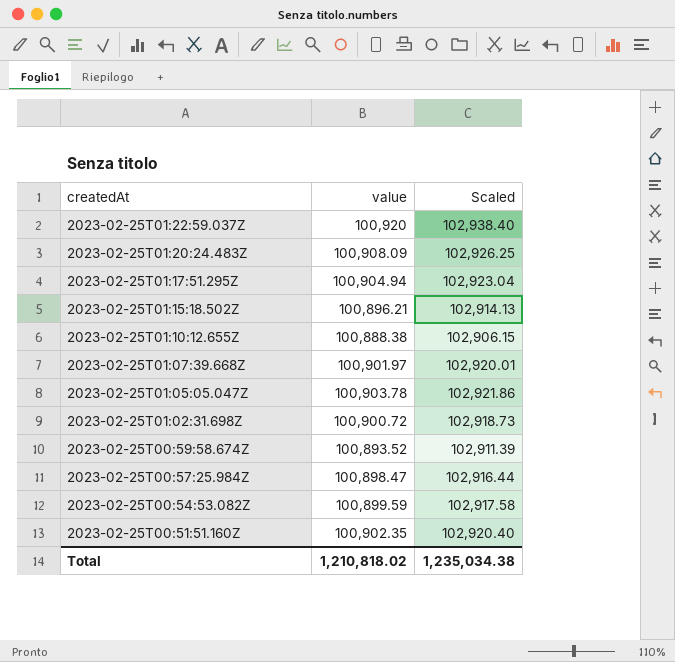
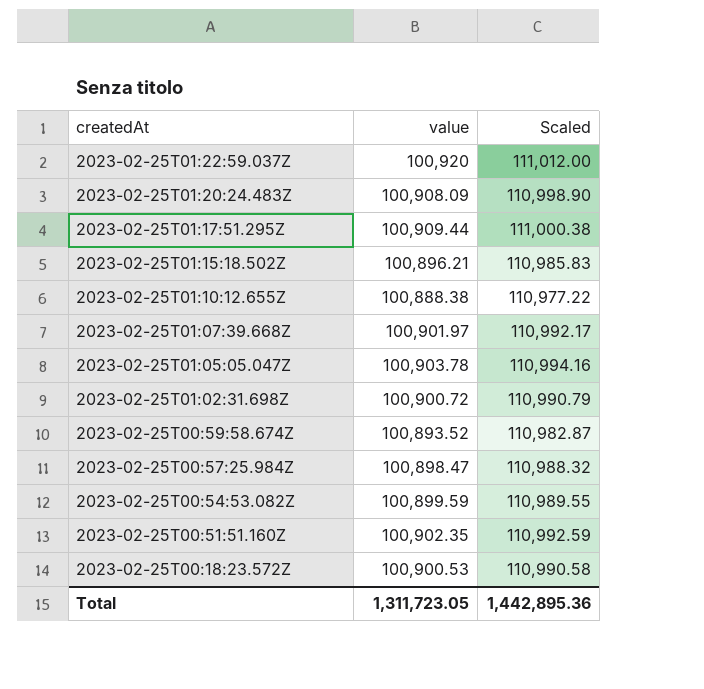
column Scaled | formula: [value] * 1.02 -> [value] * 1.1
2023-02-25T01:17:51.295Z | value: 100,904.94 -> 100,909.44
row 2023-02-25T00:18:23.572Z: none -> 100,900.53 | 110,990.58
Total | value: 1,210,818.02 -> 1,311,723.05
Total | Scaled: 1,235,034.38 -> 1,442,895.36

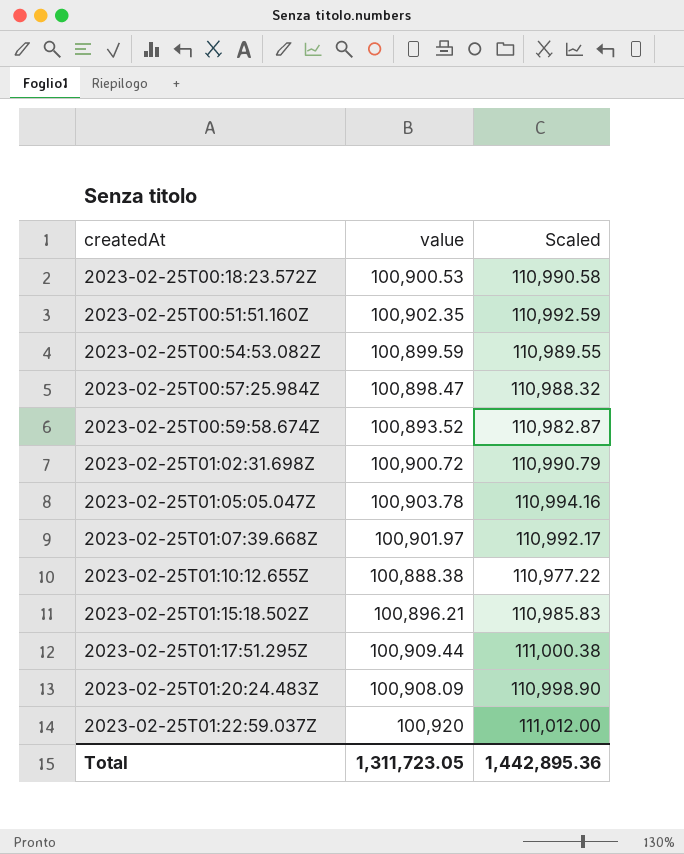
row order: createdAt descending -> createdAt ascending

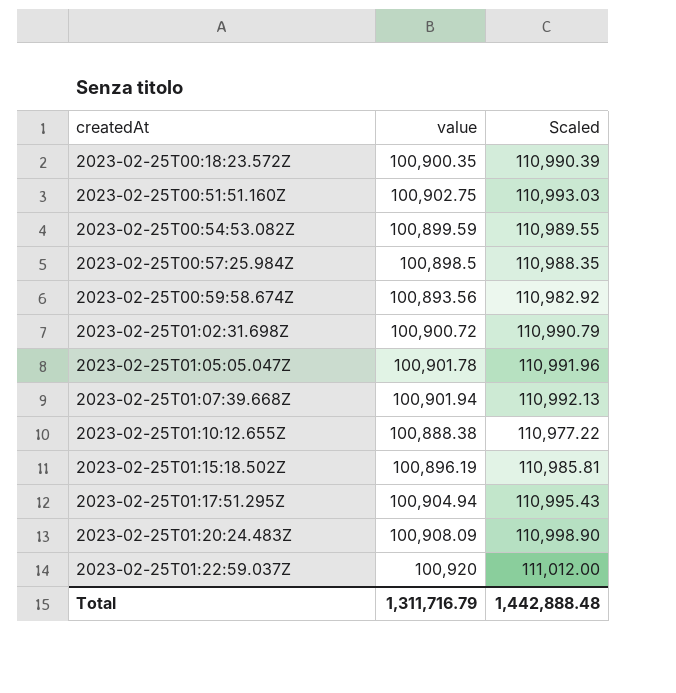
2023-02-25T00:18:23.572Z | value: 100,900.53 -> 100,900.35
2023-02-25T00:18:23.572Z | Scaled: 110,990.58 -> 110,990.39
2023-02-25T00:51:51.160Z | value: 100,902.35 -> 100,902.75
2023-02-25T00:51:51.160Z | Scaled: 110,992.59 -> 110,993.03
2023-02-25T00:57:25.984Z | value: 100,898.47 -> 100,898.5
2023-02-25T00:57:25.984Z | Scaled: 110,988.32 -> 110,988.35
2023-02-25T00:59:58.674Z | value: 100,893.52 -> 100,893.56
2023-02-25T00:59:58.674Z | Scaled: 110,982.87 -> 110,982.92
2023-02-25T01:05:05.047Z | value: 100,903.78 -> 100,901.78
2023-02-25T01:05:05.047Z | Scaled: 110,994.16 -> 110,991.96
2023-02-25T01:07:39.668Z | value: 100,901.97 -> 100,901.94
2023-02-25T01:07:39.668Z | Scaled: 110,992.17 -> 110,992.13
2023-02-25T01:15:18.502Z | value: 100,896.21 -> 100,896.19
2023-02-25T01:15:18.502Z | Scaled: 110,985.83 -> 110,985.81
2023-02-25T01:17:51.295Z | value: 100,909.44 -> 100,904.94
2023-02-25T01:17:51.295Z | Scaled: 111,000.38 -> 110,995.43
Total | value: 1,311,723.05 -> 1,311,716.79
Total | Scaled: 1,442,895.36 -> 1,442,888.48

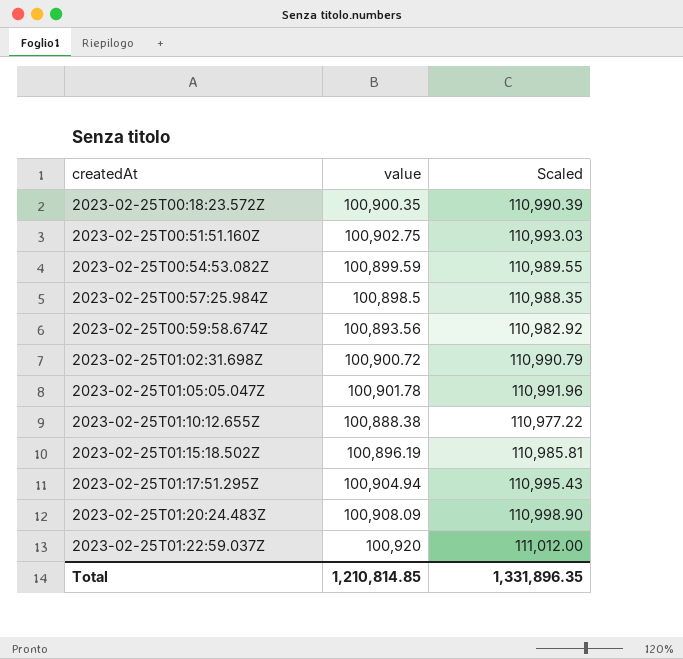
row 2023-02-25T01:07:39.668Z: 100,901.94 | 110,992.13 -> none
Total | value: 1,311,716.79 -> 1,210,814.85
Total | Scaled: 1,442,888.48 -> 1,331,896.35

